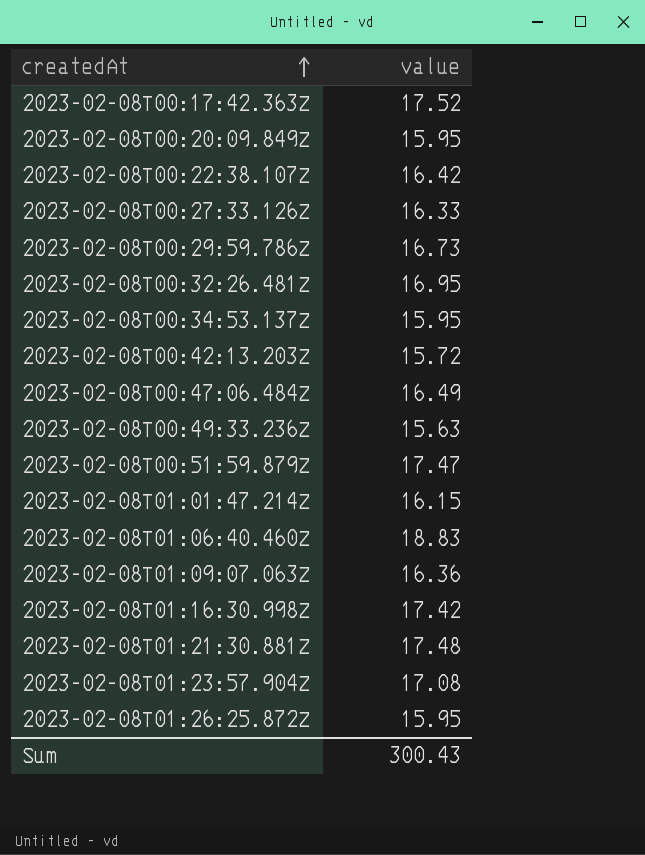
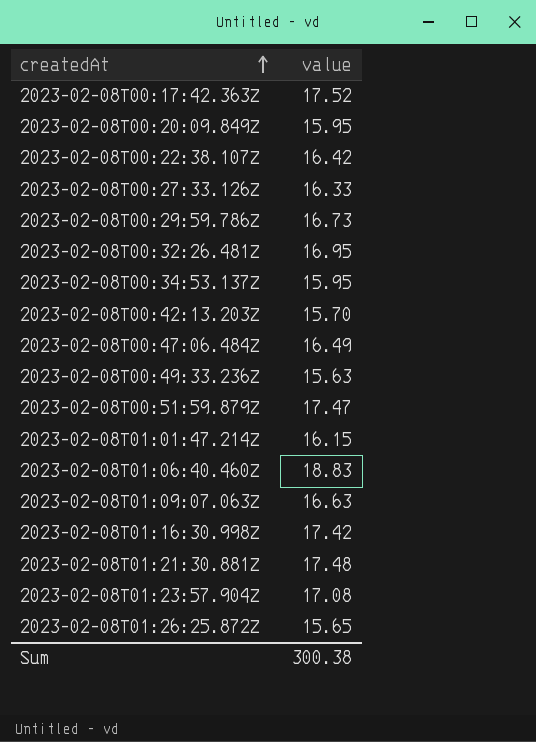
2023-02-08T00:42:13.203Z | value: 15.72 -> 15.70
2023-02-08T01:09:07.063Z | value: 16.36 -> 16.63
2023-02-08T01:26:25.872Z | value: 15.95 -> 15.65
Sum | value: 300.43 -> 300.38

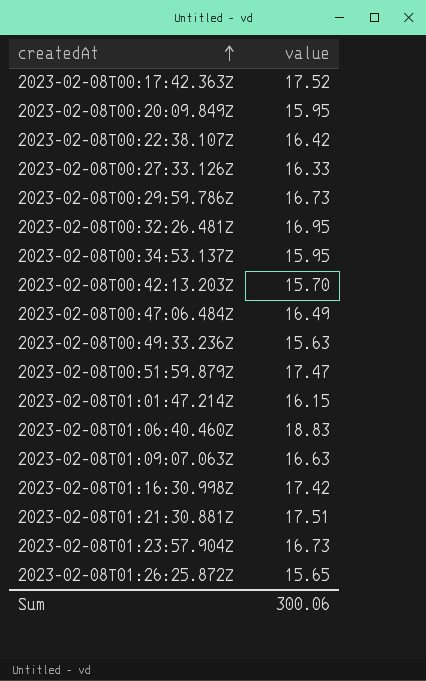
2023-02-08T01:21:30.881Z | value: 17.48 -> 17.51
2023-02-08T01:23:57.904Z | value: 17.08 -> 16.73
Sum | value: 300.38 -> 300.06

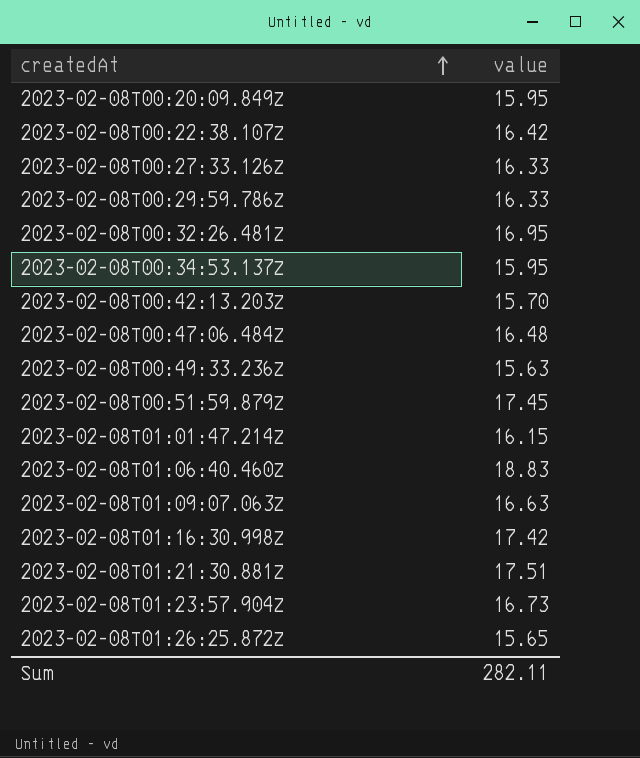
row 2023-02-08T00:17:42.363Z: 17.52 -> none
2023-02-08T00:29:59.786Z | value: 16.73 -> 16.33
2023-02-08T00:47:06.484Z | value: 16.49 -> 16.48
2023-02-08T00:51:59.879Z | value: 17.47 -> 17.45
Sum | value: 300.06 -> 282.11

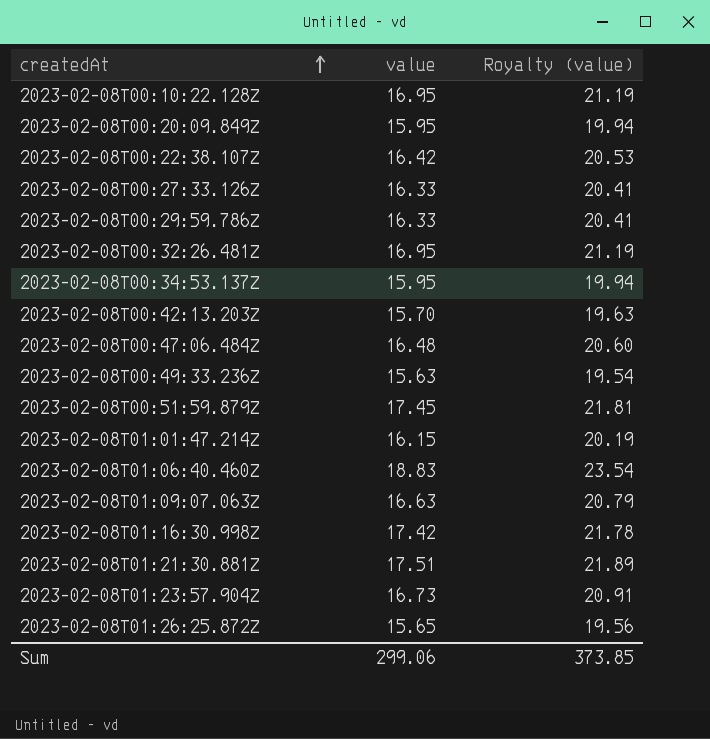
column Royalty (value) | formula: none -> [value] * 1.25
row 2023-02-08T00:10:22.128Z: none -> 16.95 | 21.19
Sum | value: 282.11 -> 299.06

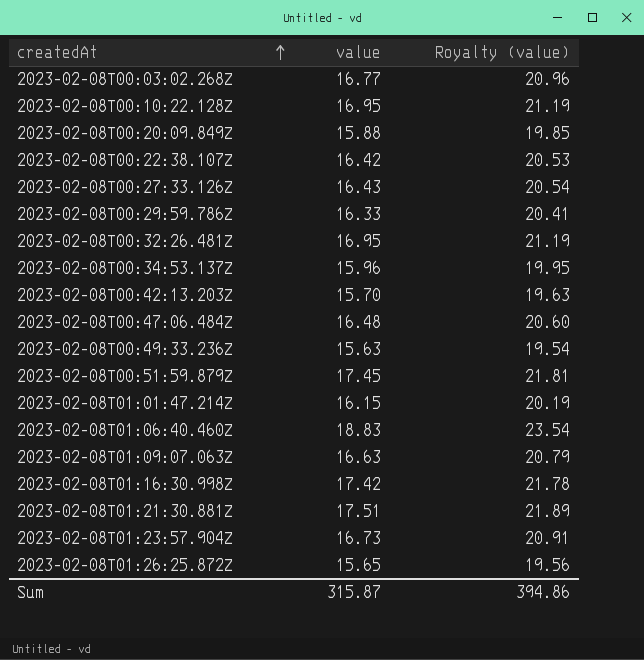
row 2023-02-08T00:03:02.268Z: none -> 16.77 | 20.96
2023-02-08T00:20:09.849Z | value: 15.95 -> 15.88
2023-02-08T00:20:09.849Z | Royalty (value): 19.94 -> 19.85
2023-02-08T00:27:33.126Z | value: 16.33 -> 16.43
2023-02-08T00:27:33.126Z | Royalty (value): 20.41 -> 20.54
2023-02-08T00:34:53.137Z | value: 15.95 -> 15.96
2023-02-08T00:34:53.137Z | Royalty (value): 19.94 -> 19.95
Sum | value: 299.06 -> 315.87
Sum | Royalty (value): 373.85 -> 394.86

